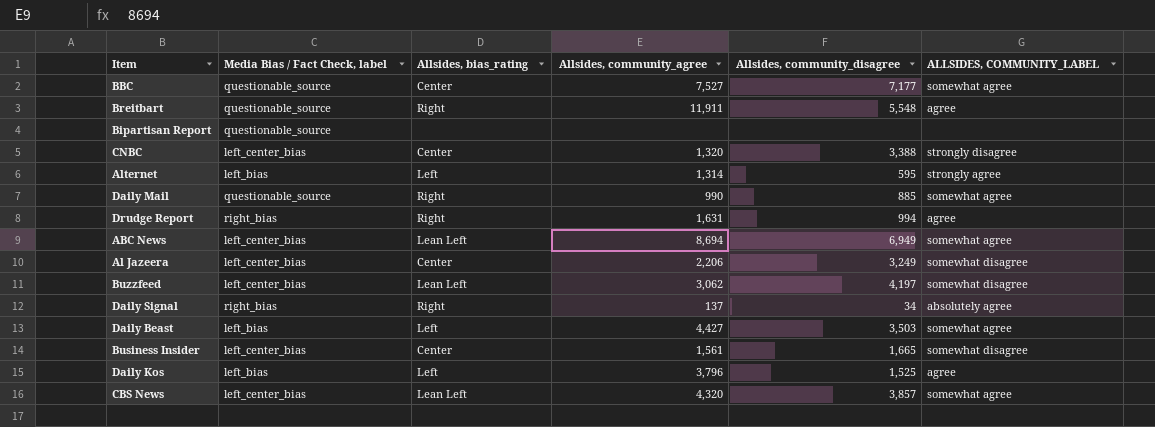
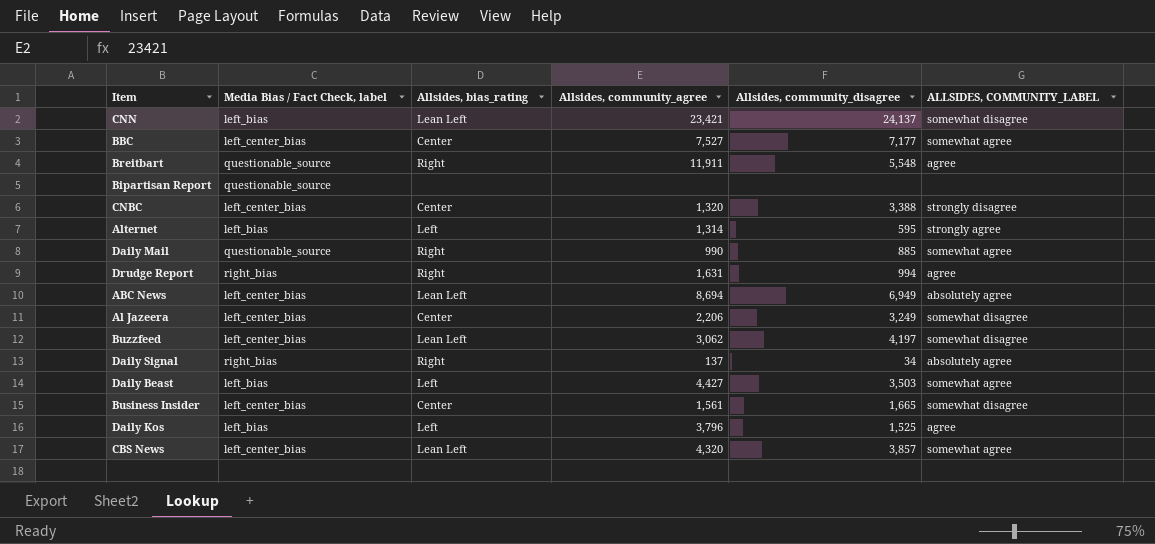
row CNN: none -> left_bias | Lean Left | 23,421 | 24,137 | somewhat disagree
BBC | Media Bias / Fact Check, label: questionable_source -> left_center_bias
ABC News | ALLSIDES, COMMUNITY_LABEL: somewhat agree -> absolutely agree

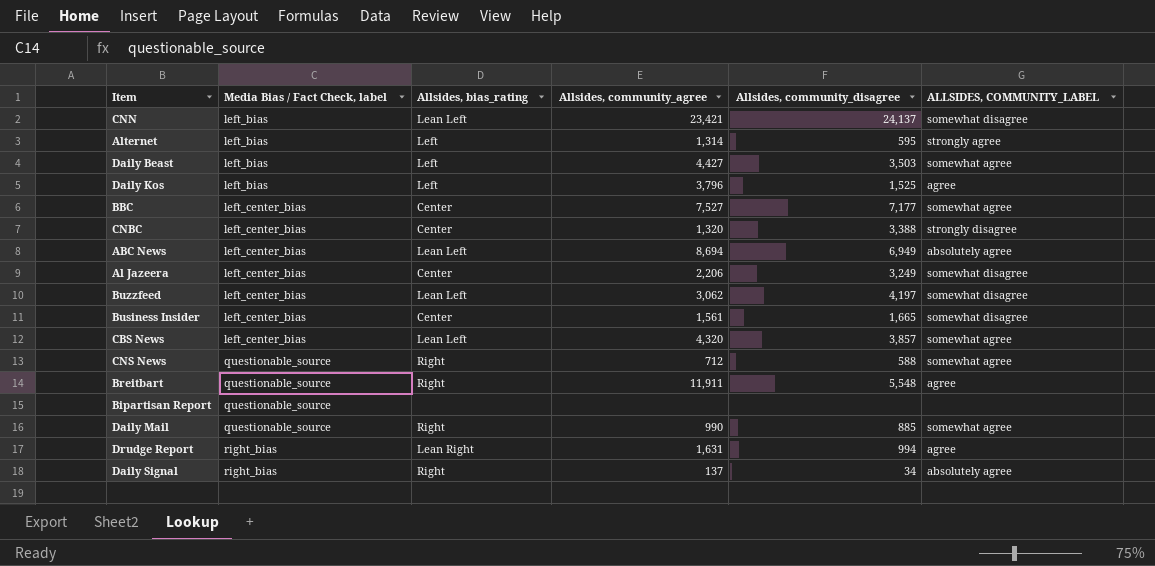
row order: none -> Media Bias / Fact Check, label ascending
row CNS News: none -> questionable_source | Right | 712 | 588 | somewhat agree
Drudge Report | Allsides, bias_rating: Right -> Lean Right

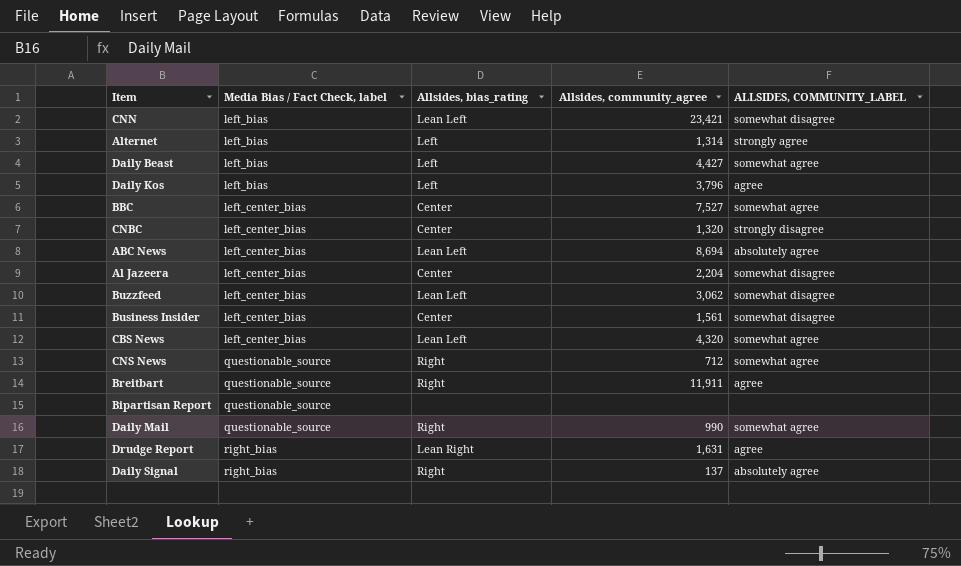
column Allsides, community_disagree | position: 5 -> none
Al Jazeera | Allsides, community_agree: 2,206 -> 2,204

